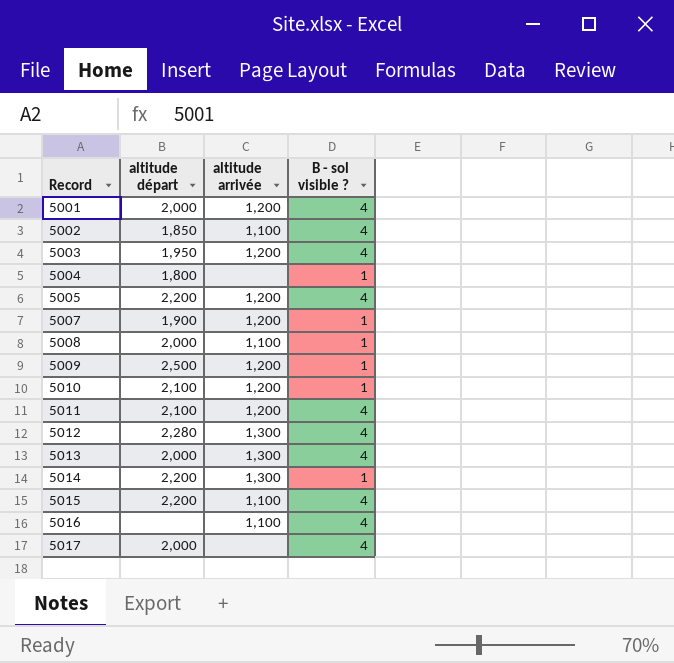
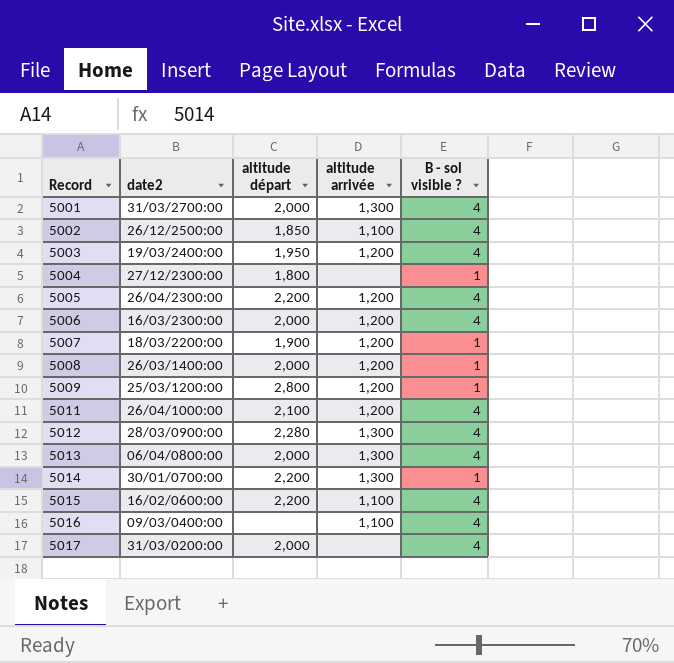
column date2 | position: none -> 2
row 5010: 2,100 | 1,200 | 1 -> none
5001 | altitude arrivée: 1,200 -> 1,300
row 5006: none -> 16/03/2300:00 | 2,000 | 1,200 | 4
5008 | altitude arrivée: 1,100 -> 1,200
5009 | altitude départ: 2,500 -> 2,800

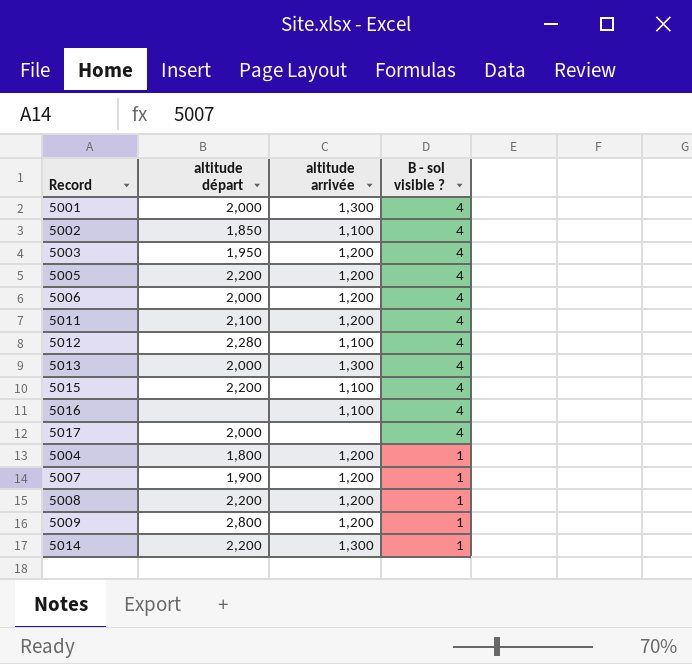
row order: Record ascending -> B - sol visible ? descending
column date2 | position: 2 -> none
5012 | altitude arrivée: 1,300 -> 1,100
5004 | altitude arrivée: none -> 1,200
5008 | altitude départ: 2,000 -> 2,200

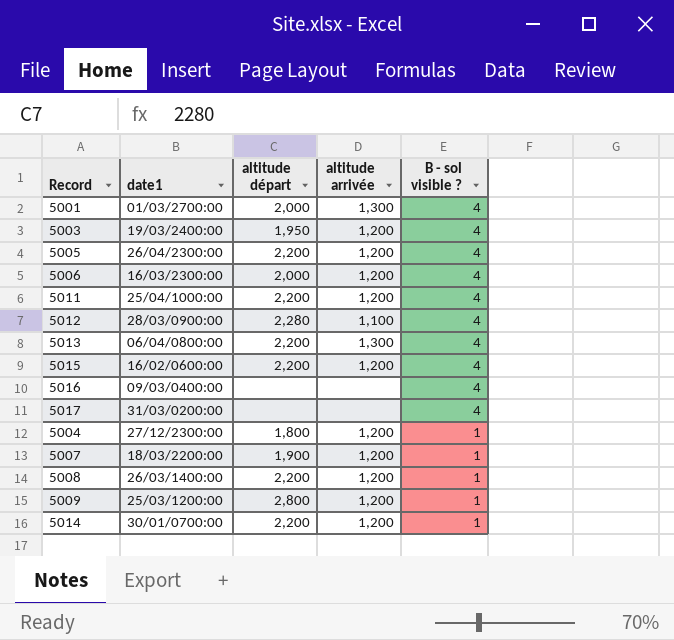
column date1 | position: none -> 2
row 5002: 1,850 | 1,100 | 4 -> none
5011 | altitude départ: 2,100 -> 2,200
5013 | altitude départ: 2,000 -> 2,200
5015 | altitude arrivée: 1,100 -> 1,200
5016 | altitude arrivée: 1,100 -> none
5017 | altitude départ: 2,000 -> none
5014 | altitude arrivée: 1,300 -> 1,200

